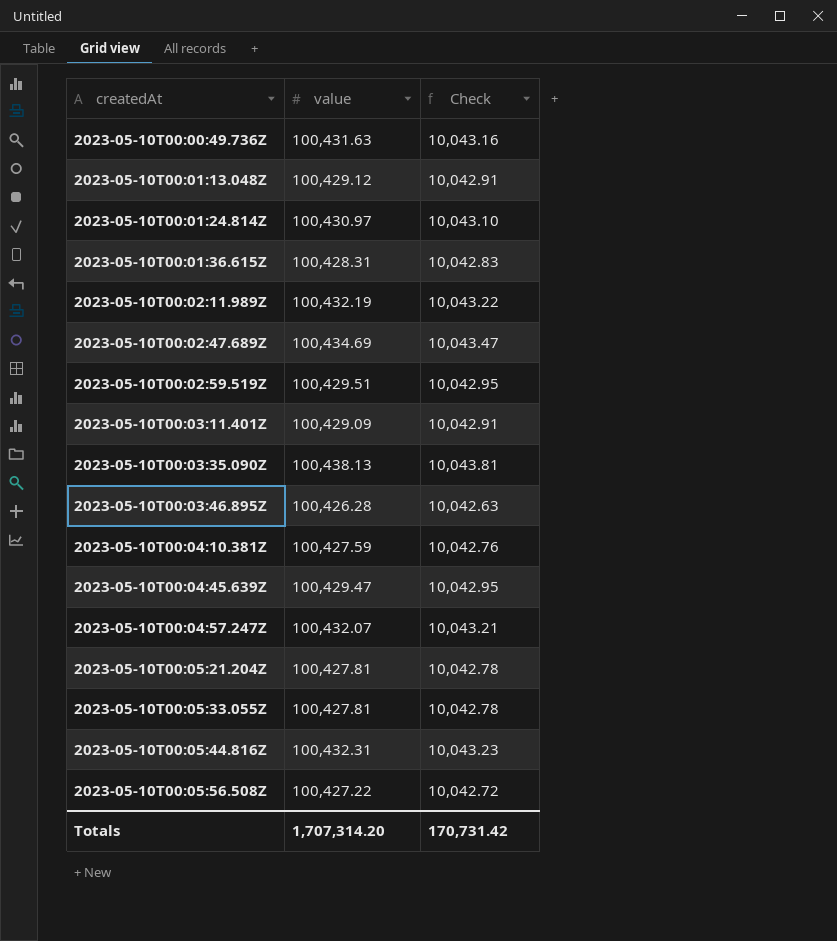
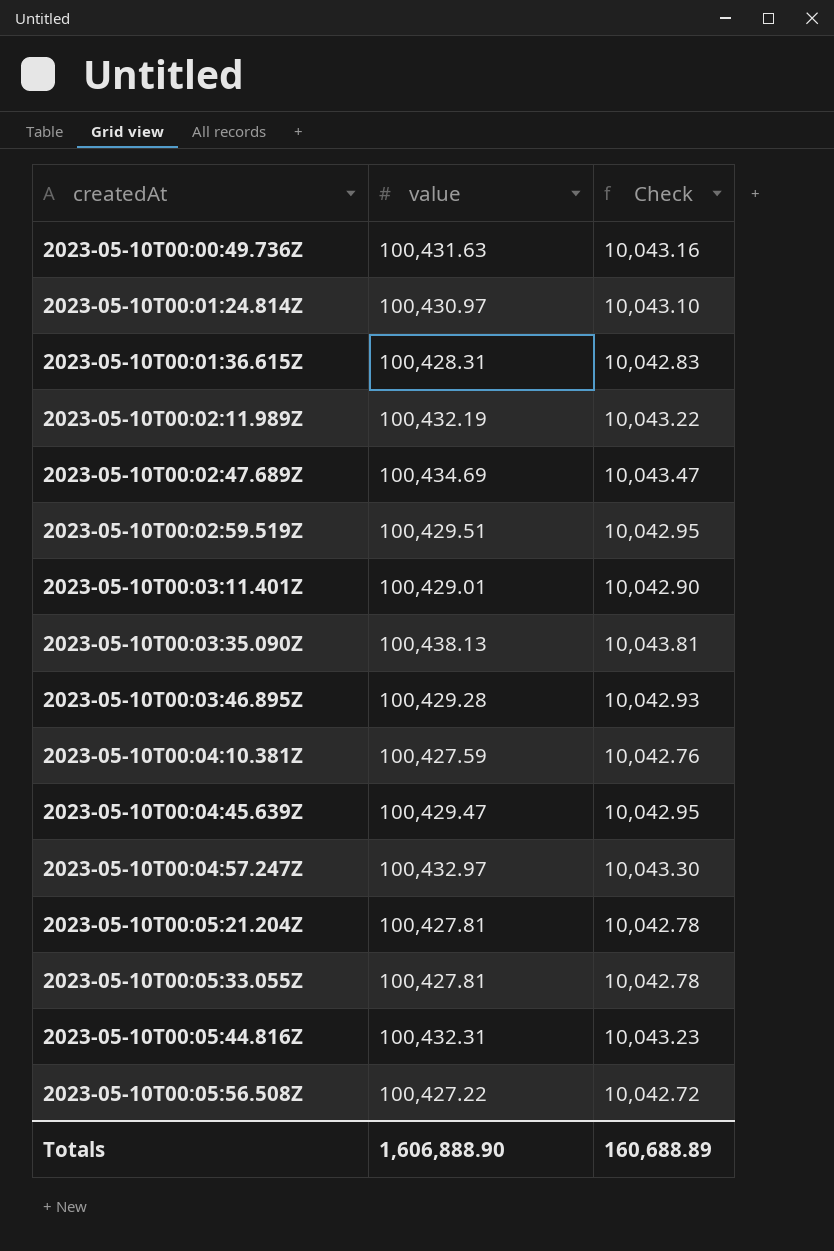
row 2023-05-10T00:01:13.048Z: 100,429.12 | 10,042.91 -> none
2023-05-10T00:03:11.401Z | value: 100,429.09 -> 100,429.01
2023-05-10T00:03:11.401Z | Check: 10,042.91 -> 10,042.90
2023-05-10T00:03:46.895Z | value: 100,426.28 -> 100,429.28
2023-05-10T00:03:46.895Z | Check: 10,042.63 -> 10,042.93
2023-05-10T00:04:57.247Z | value: 100,432.07 -> 100,432.97
2023-05-10T00:04:57.247Z | Check: 10,043.21 -> 10,043.30
Totals | value: 1,707,314.20 -> 1,606,888.90
Totals | Check: 170,731.42 -> 160,688.89

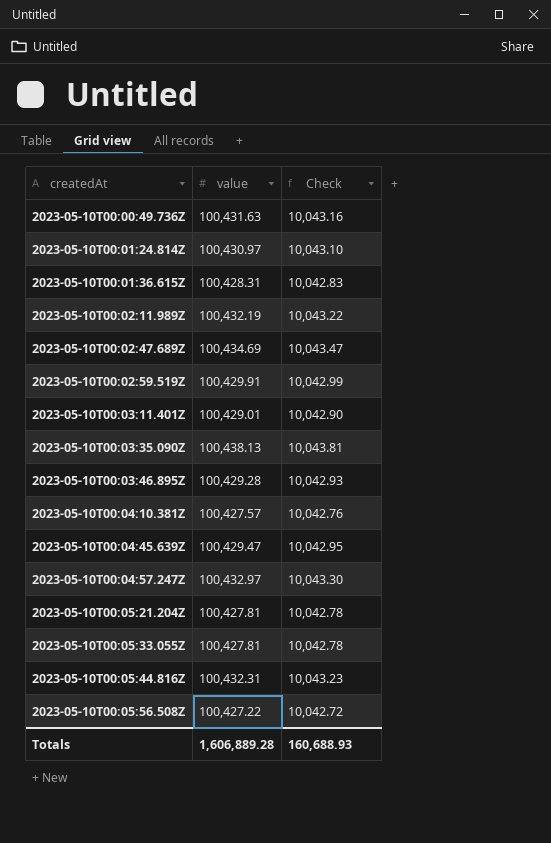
2023-05-10T00:02:59.519Z | value: 100,429.51 -> 100,429.91
2023-05-10T00:02:59.519Z | Check: 10,042.95 -> 10,042.99
2023-05-10T00:04:10.381Z | value: 100,427.59 -> 100,427.57
Totals | value: 1,606,888.90 -> 1,606,889.28
Totals | Check: 160,688.89 -> 160,688.93

